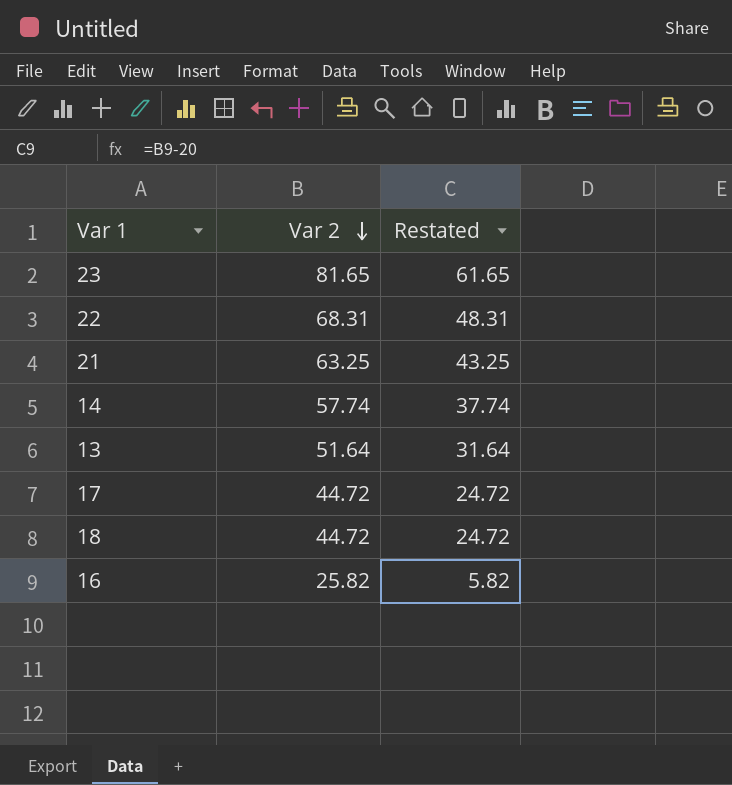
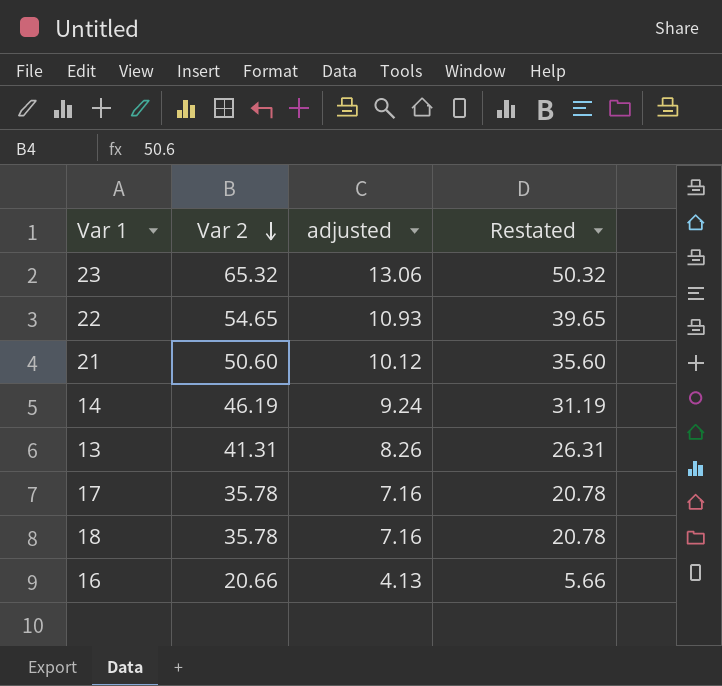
column adjusted | formula: none -> [Var 2] * 0.2
column Restated | formula: [Var 2] - 20 -> [Var 2] - 15
23 | Var 2: 81.65 -> 65.32
22 | Var 2: 68.31 -> 54.65
21 | Var 2: 63.25 -> 50.60
14 | Var 2: 57.74 -> 46.19
13 | Var 2: 51.64 -> 41.31
17 | Var 2: 44.72 -> 35.78
18 | Var 2: 44.72 -> 35.78
16 | Var 2: 25.82 -> 20.66

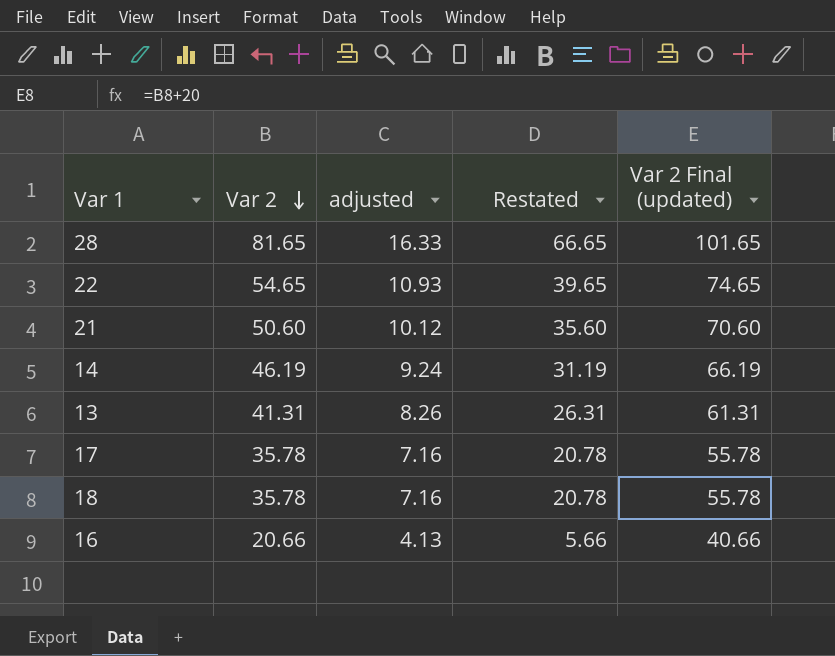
column Var 2 Final (updated) | formula: none -> [Var 2] + 20
row 23: 65.32 | 13.06 | 50.32 -> none
row 28: none -> 81.65 | 16.33 | 66.65 | 101.65

